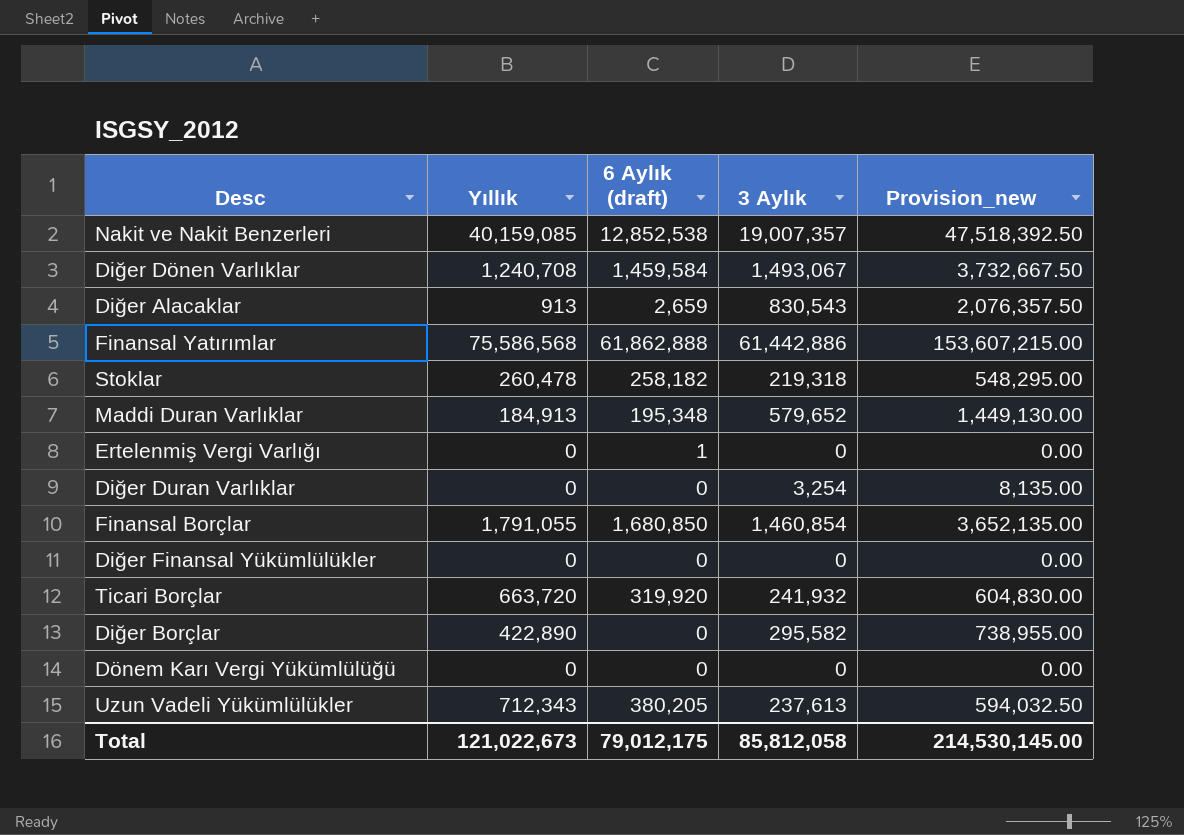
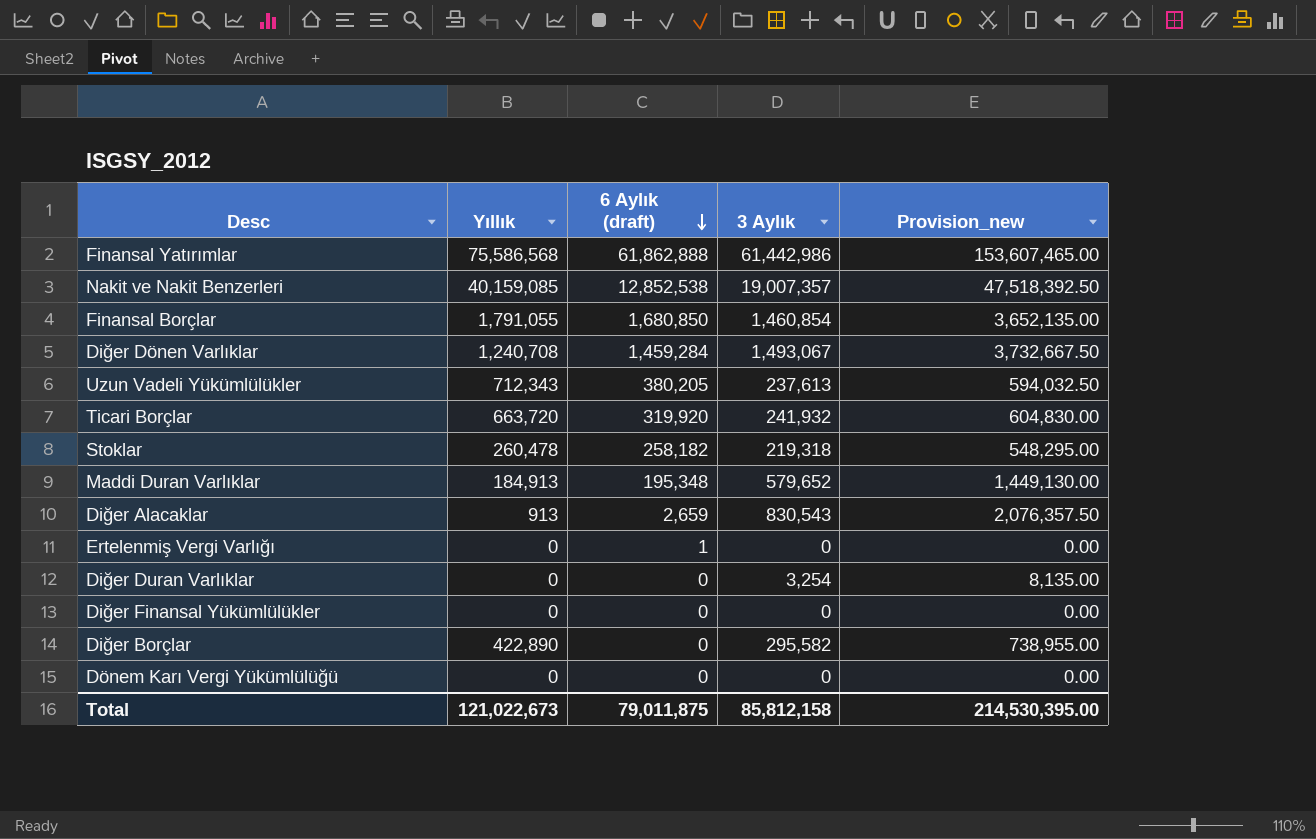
row order: none -> 6 Aylık (draft) descending
Finansal Yatırımlar | 3 Aylık: 61,442,886 -> 61,442,986
Finansal Yatırımlar | Provision_new: 153,607,215.00 -> 153,607,465.00
Diğer Dönen Varlıklar | 6 Aylık (draft): 1,459,584 -> 1,459,284
Total | 6 Aylık (draft): 79,012,175 -> 79,011,875
Total | 3 Aylık: 85,812,058 -> 85,812,158
Total | Provision_new: 214,530,145.00 -> 214,530,395.00

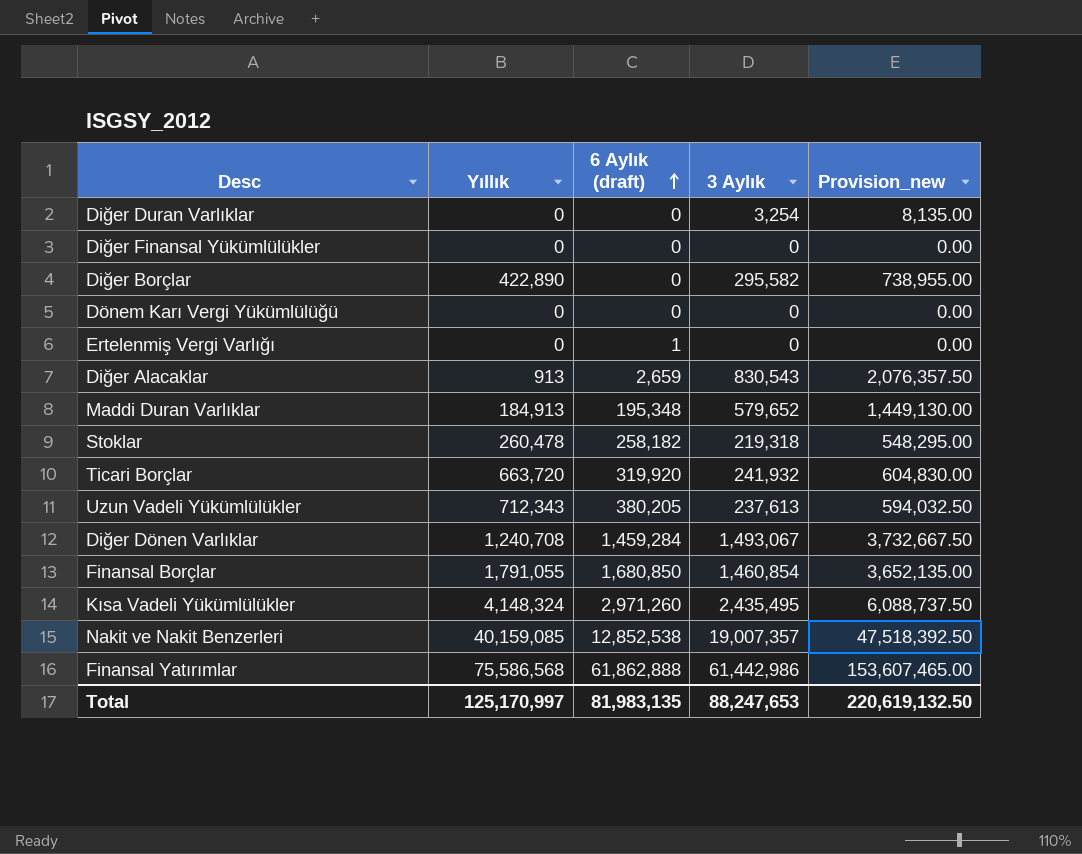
row order: 6 Aylık (draft) descending -> 6 Aylık (draft) ascending
row Kısa Vadeli Yükümlülükler: none -> 4,148,324 | 2,971,260 | 2,435,495 | 6,088,737.50
Total | Yıllık: 121,022,673 -> 125,170,997
Total | 6 Aylık (draft): 79,011,875 -> 81,983,135
Total | 3 Aylık: 85,812,158 -> 88,247,653
Total | Provision_new: 214,530,395.00 -> 220,619,132.50

